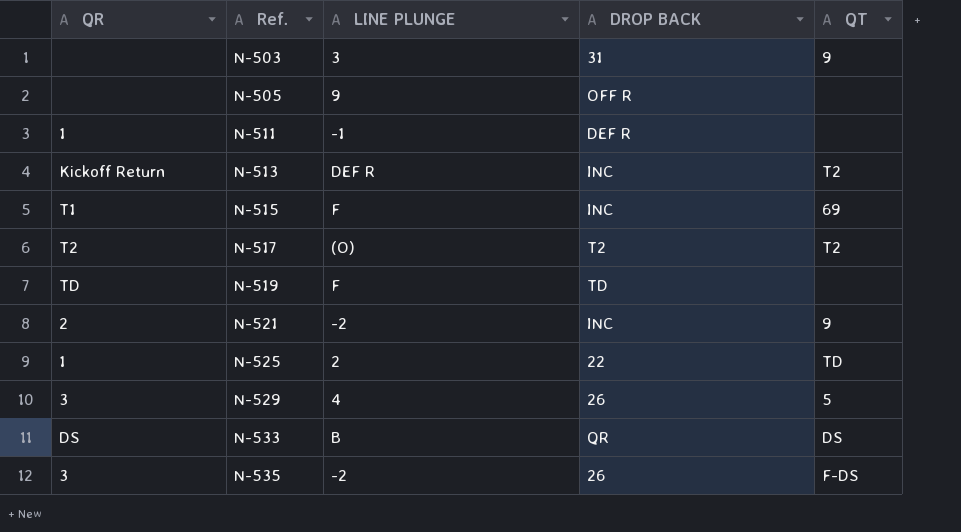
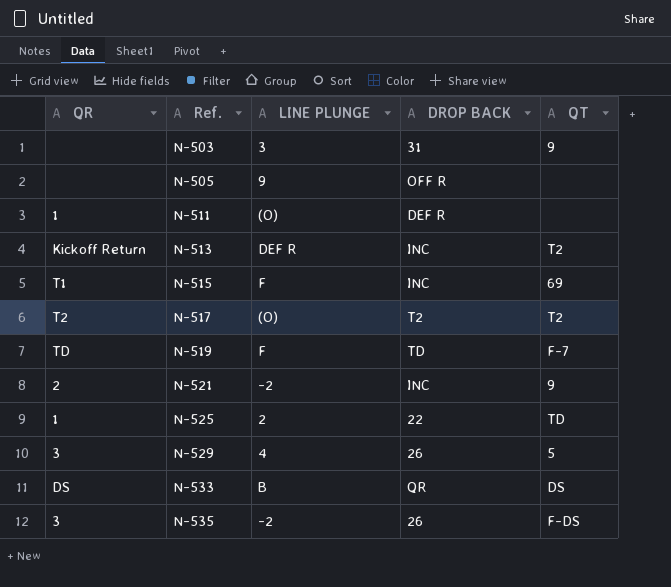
N-511 | LINE PLUNGE: -1 -> (O)
N-519 | QT: none -> F-7

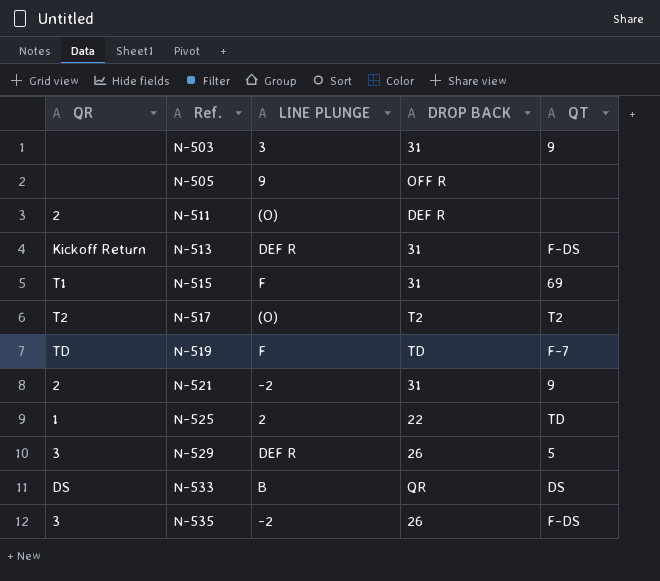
N-511 | QR: 1 -> 2
N-513 | DROP BACK: INC -> 31
N-513 | QT: T2 -> F-DS
N-515 | DROP BACK: INC -> 31
N-521 | DROP BACK: INC -> 31
N-529 | LINE PLUNGE: 4 -> DEF R

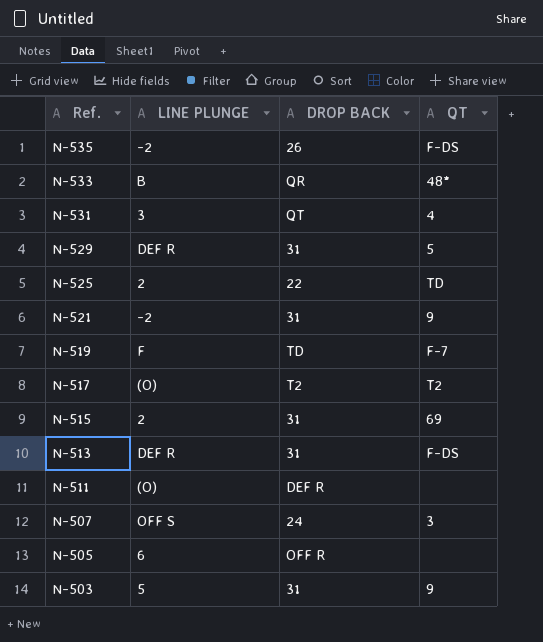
row order: Ref. ascending -> Ref. descending
column QR | position: 1 -> none
N-533 | QT: DS -> 48*
row N-531: none -> 3 | QT | 4
N-529 | DROP BACK: 26 -> 31
N-515 | LINE PLUNGE: F -> 2
row N-507: none -> OFF S | 24 | 3
N-505 | LINE PLUNGE: 9 -> 6
N-503 | LINE PLUNGE: 3 -> 5

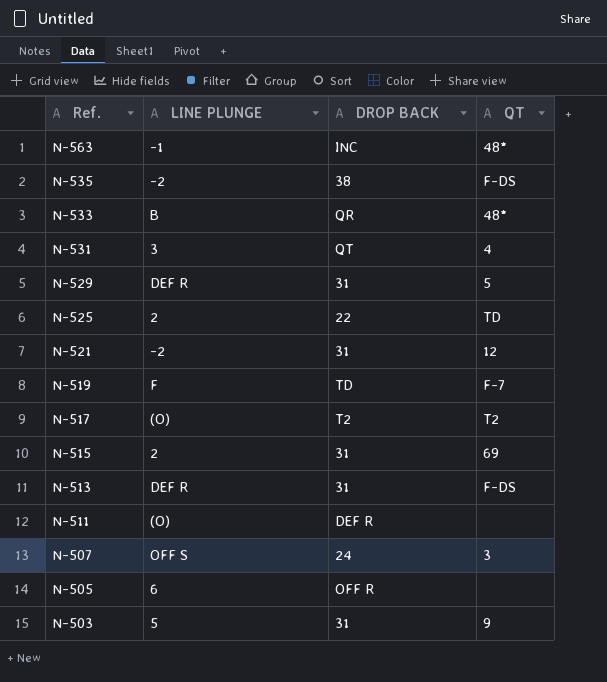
row N-563: none -> -1 | INC | 48*
N-535 | DROP BACK: 26 -> 38
N-521 | QT: 9 -> 12

